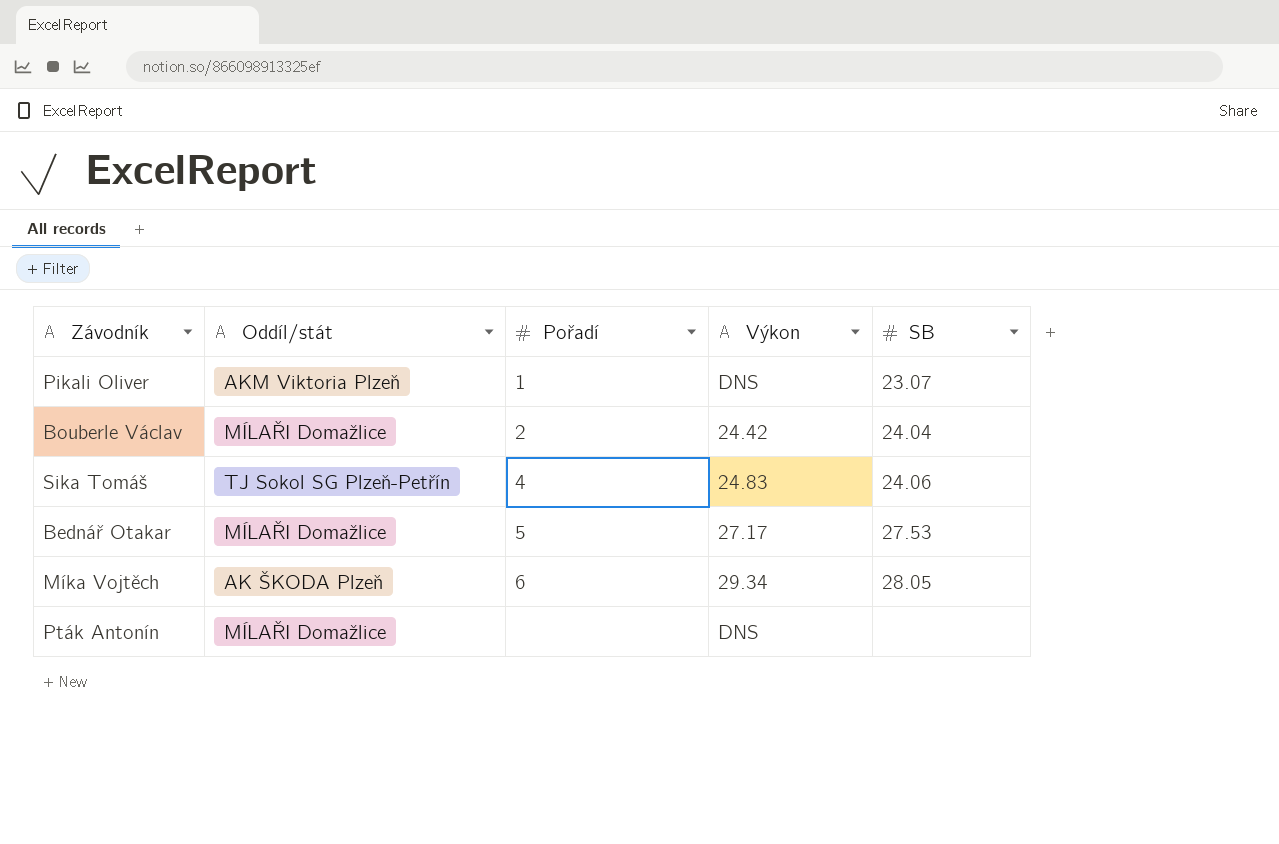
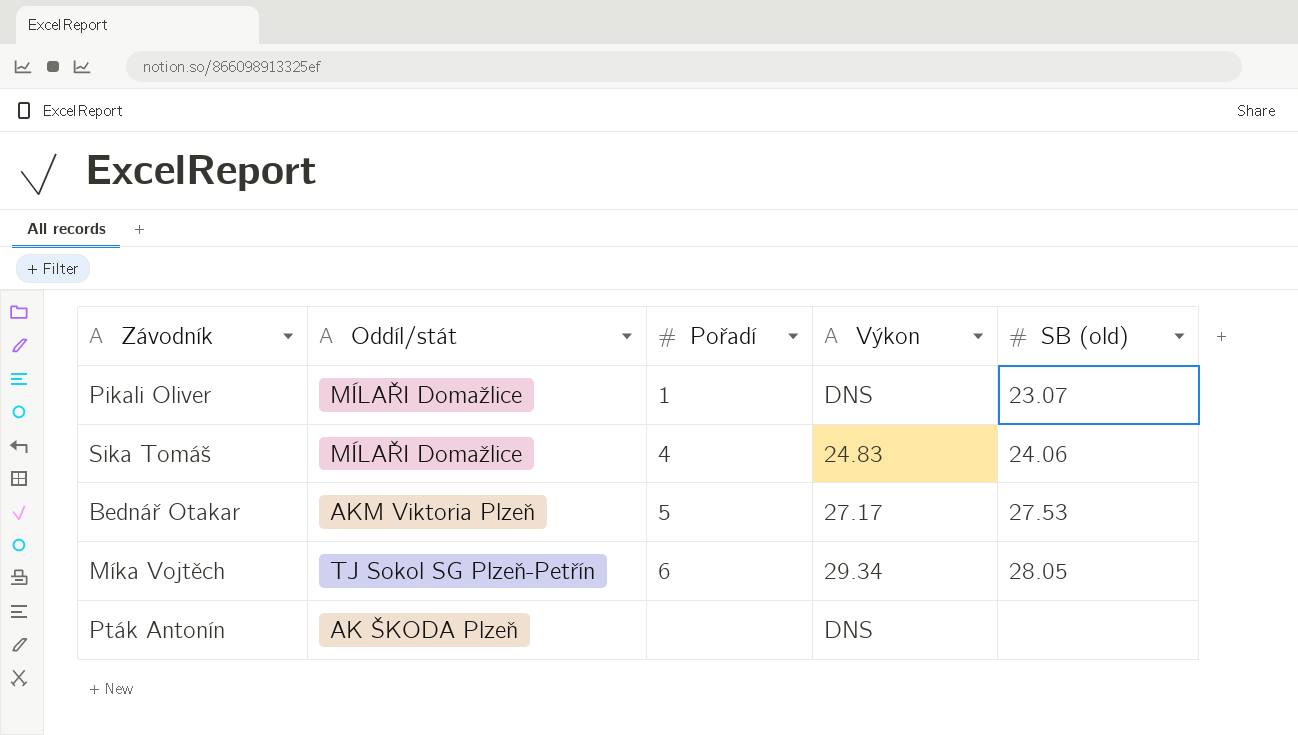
column name: SB -> SB (old)
row Bouberle Václav: MÍLAŘI Domažlice | 2 | 24.42 | 24.04 -> none
Pikali Oliver | Oddíl/stát: AKM Viktoria Plzeň -> MÍLAŘI Domažlice
Sika Tomáš | Oddíl/stát: TJ Sokol SG Plzeň-Petřín -> MÍLAŘI Domažlice
Bednář Otakar | Oddíl/stát: MÍLAŘI Domažlice -> AKM Viktoria Plzeň
Míka Vojtěch | Oddíl/stát: AK ŠKODA Plzeň -> TJ Sokol SG Plzeň-Petřín
Pták Antonín | Oddíl/stát: MÍLAŘI Domažlice -> AK ŠKODA Plzeň

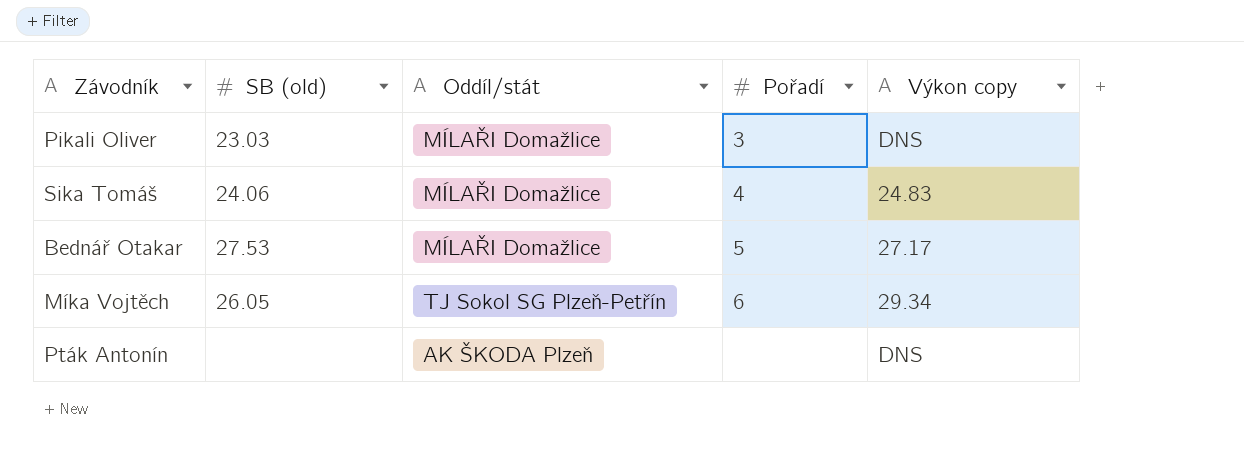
column SB (old) | position: 5 -> 2
column name: Výkon -> Výkon copy
Pikali Oliver | SB (old): 23.07 -> 23.03
Pikali Oliver | Pořadí: 1 -> 3
Bednář Otakar | Oddíl/stát: AKM Viktoria Plzeň -> MÍLAŘI Domažlice
Míka Vojtěch | SB (old): 28.05 -> 26.05

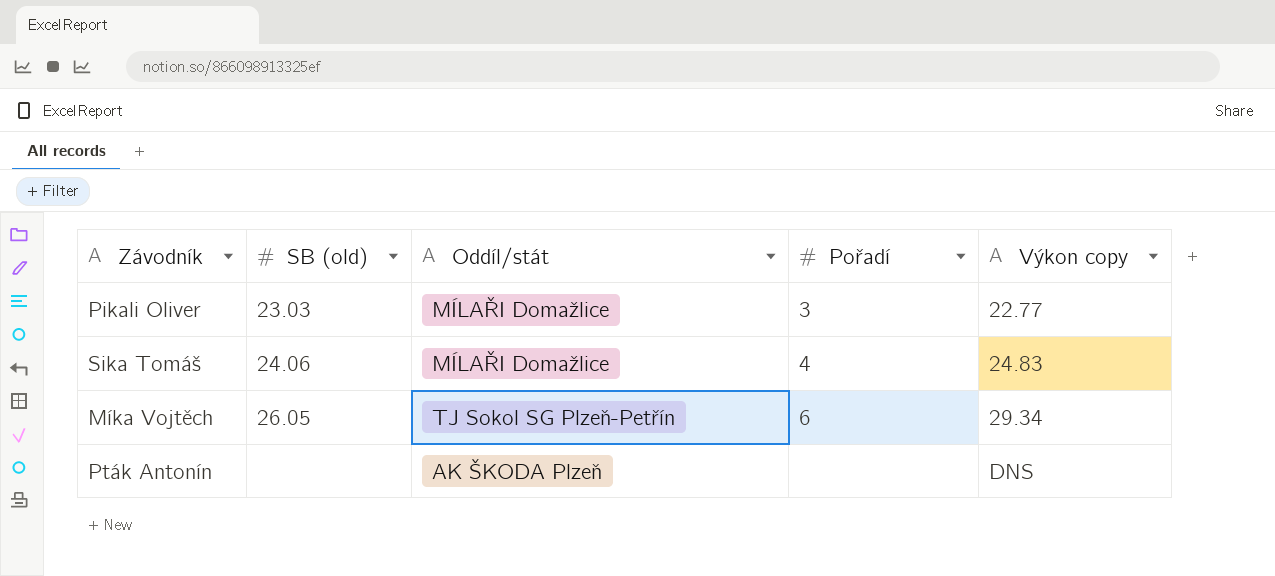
row Bednář Otakar: 27.53 | MÍLAŘI Domažlice | 5 | 27.17 -> none
Pikali Oliver | Výkon copy: DNS -> 22.77

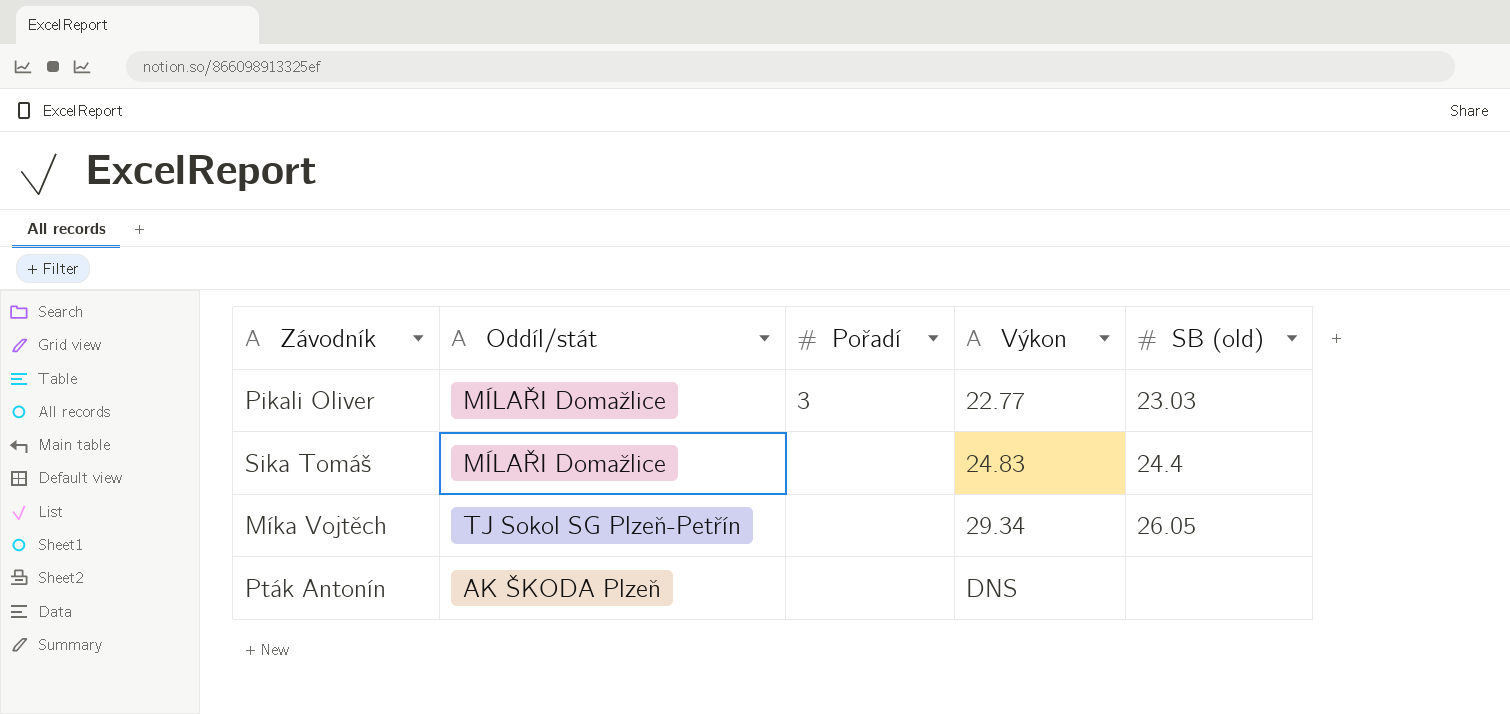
column name: Výkon copy -> Výkon
column SB (old) | position: 2 -> 5
Sika Tomáš | Pořadí: 4 -> none
Sika Tomáš | SB (old): 24.06 -> 24.4
Míka Vojtěch | Pořadí: 6 -> none

